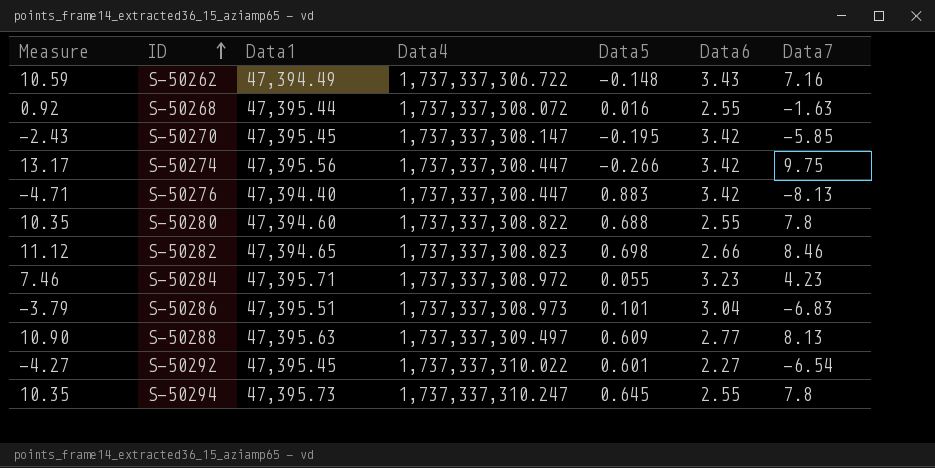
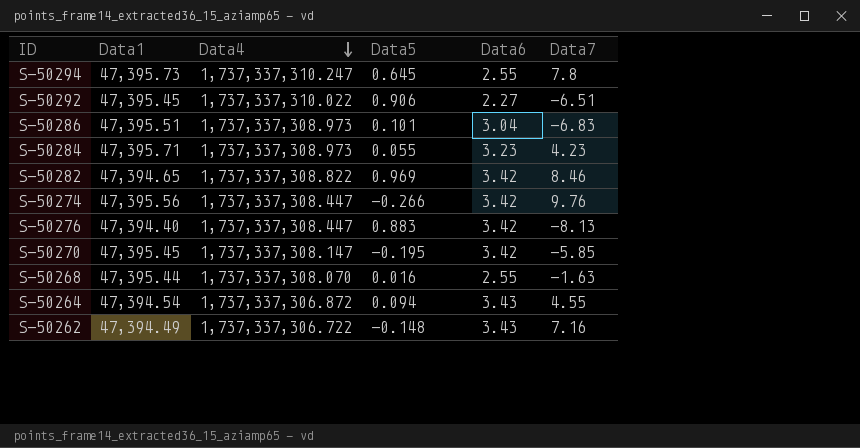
row order: ID ascending -> Data4 descending
column Measure | formula: [Data6] + [Data7] -> none
row S-50280: 10.35 | 47,394.60 | 1,737,337,308.822 | 0.688 | 2.55 | 7.8 -> none
row S-50288: 10.90 | 47,395.63 | 1,737,337,309.497 | 0.609 | 2.77 | 8.13 -> none
S-50292 | Data5: 0.601 -> 0.906
S-50292 | Data7: -6.54 -> -6.51
S-50284 | Data4: 1,737,337,308.972 -> 1,737,337,308.973
S-50282 | Data4: 1,737,337,308.823 -> 1,737,337,308.822
S-50282 | Data5: 0.698 -> 0.969
S-50282 | Data6: 2.66 -> 3.42
S-50274 | Data7: 9.75 -> 9.76
S-50268 | Data4: 1,737,337,308.072 -> 1,737,337,308.070
row S-50264: none -> 47,394.54 | 1,737,337,306.872 | 0.094 | 3.43 | 4.55

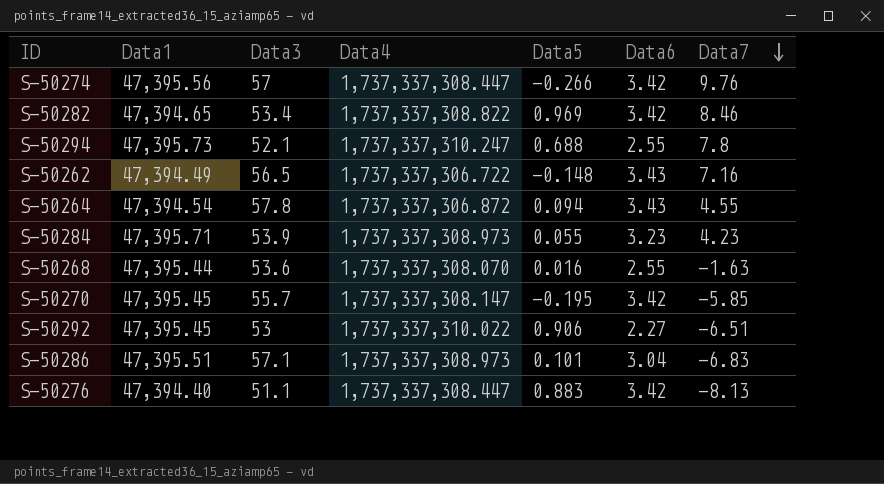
row order: Data4 descending -> Data7 descending
column Data3 | position: none -> 3
S-50294 | Data5: 0.645 -> 0.688

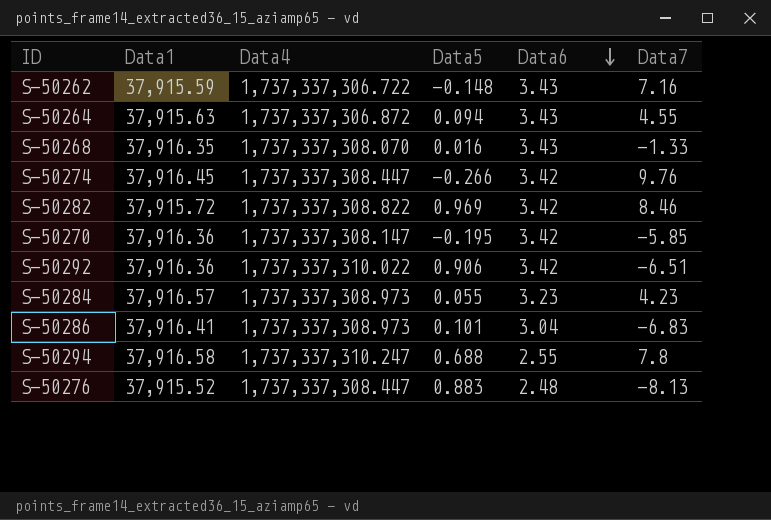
row order: Data7 descending -> Data6 descending
column Data3 | position: 3 -> none
S-50262 | Data1: 47,394.49 -> 37,915.59
S-50264 | Data1: 47,394.54 -> 37,915.63
S-50268 | Data1: 47,395.44 -> 37,916.35
S-50268 | Data6: 2.55 -> 3.43
S-50268 | Data7: -1.63 -> -1.33
S-50274 | Data1: 47,395.56 -> 37,916.45
S-50282 | Data1: 47,394.65 -> 37,915.72
S-50270 | Data1: 47,395.45 -> 37,916.36
S-50292 | Data1: 47,395.45 -> 37,916.36
S-50292 | Data6: 2.27 -> 3.42
S-50284 | Data1: 47,395.71 -> 37,916.57
S-50286 | Data1: 47,395.51 -> 37,916.41
S-50294 | Data1: 47,395.73 -> 37,916.58
S-50276 | Data1: 47,394.40 -> 37,915.52
S-50276 | Data6: 3.42 -> 2.48

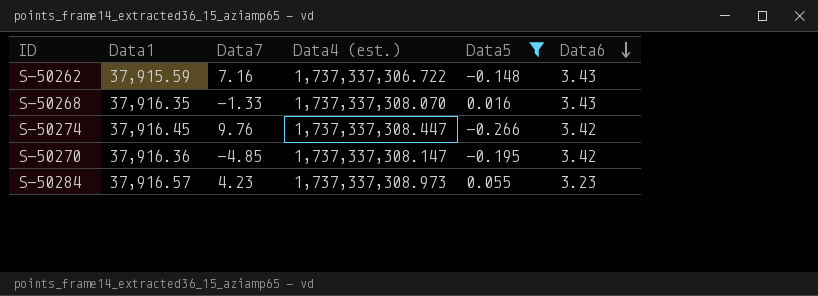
filter: none -> Data5 <= 0.055
column Data7 | position: 6 -> 3
column name: Data4 -> Data4 (est.)
S-50270 | Data7: -5.85 -> -4.85

